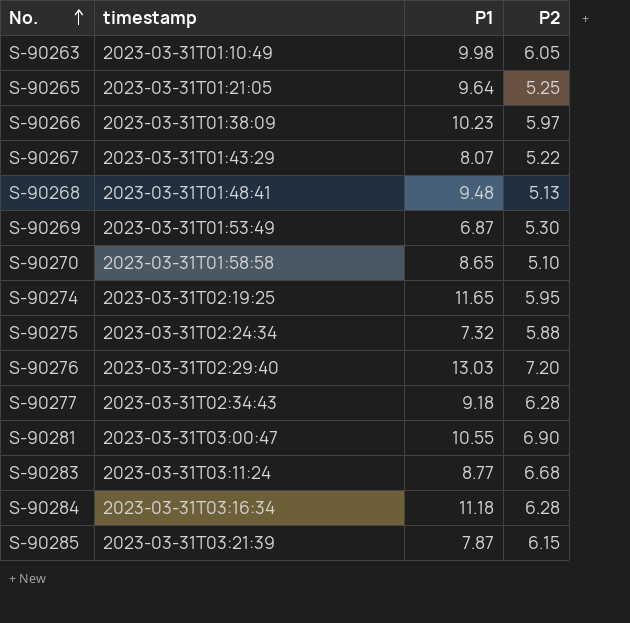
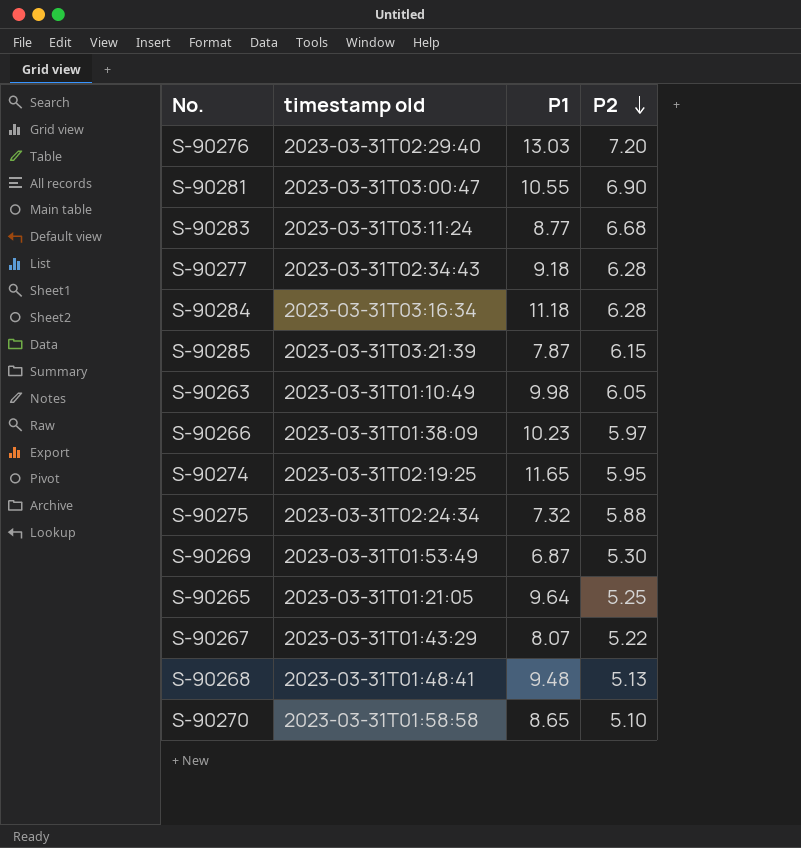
row order: No. ascending -> P2 descending
column name: timestamp -> timestamp old

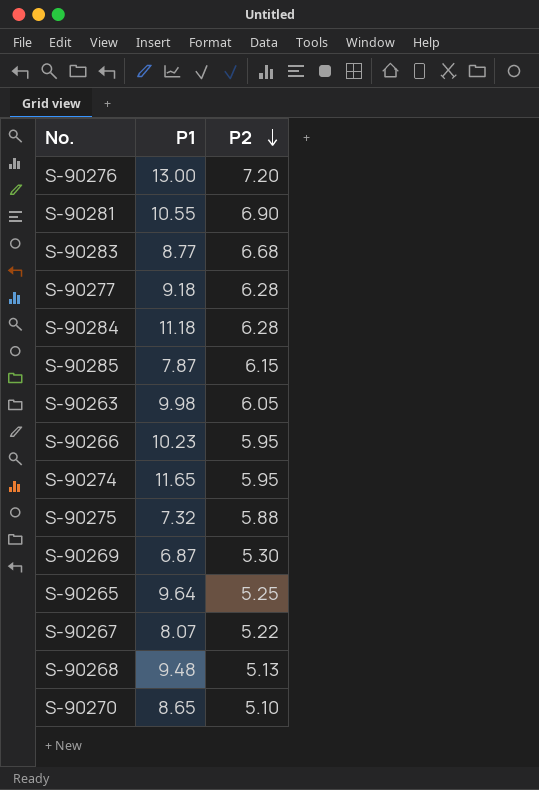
column timestamp old | position: 2 -> none
S-90276 | P1: 13.03 -> 13.00
S-90266 | P2: 5.97 -> 5.95

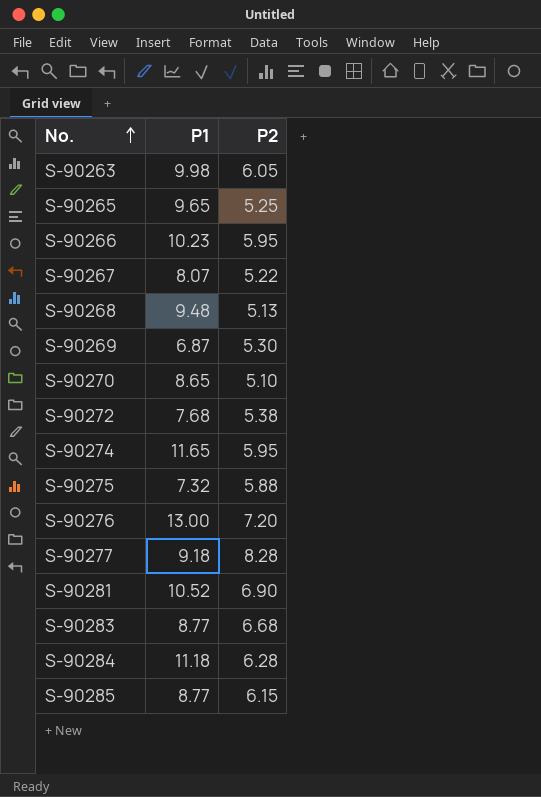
row order: P2 descending -> No. ascending
S-90265 | P1: 9.64 -> 9.65
row S-90272: none -> 7.68 | 5.38
S-90277 | P2: 6.28 -> 8.28
S-90281 | P1: 10.55 -> 10.52
S-90285 | P1: 7.87 -> 8.77

